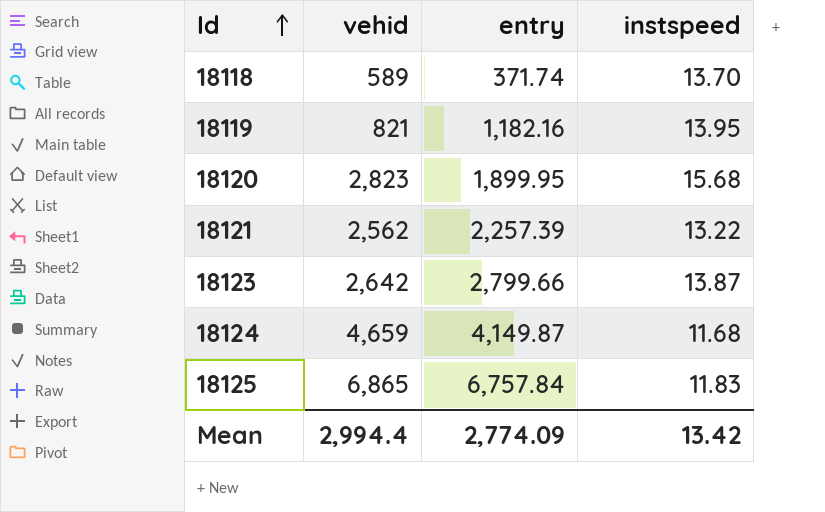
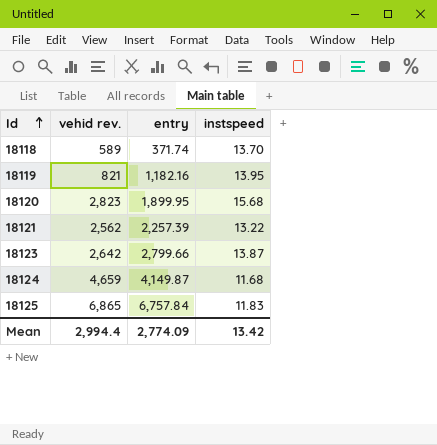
column name: vehid -> vehid rev.

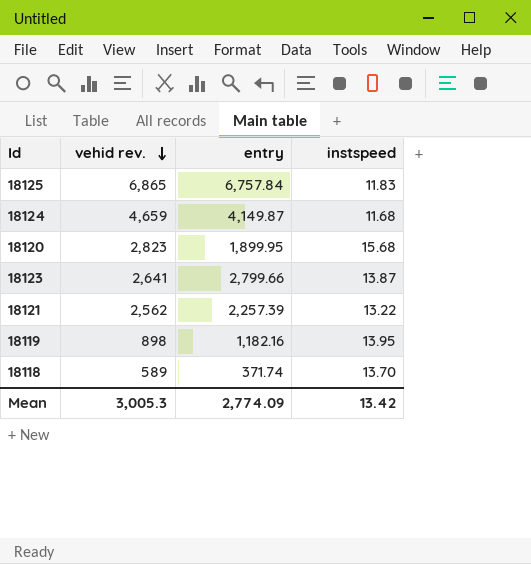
row order: Id ascending -> vehid rev. descending
18123 | vehid rev.: 2,642 -> 2,641
18119 | vehid rev.: 821 -> 898
Mean | vehid rev.: 2,994.4 -> 3,005.3

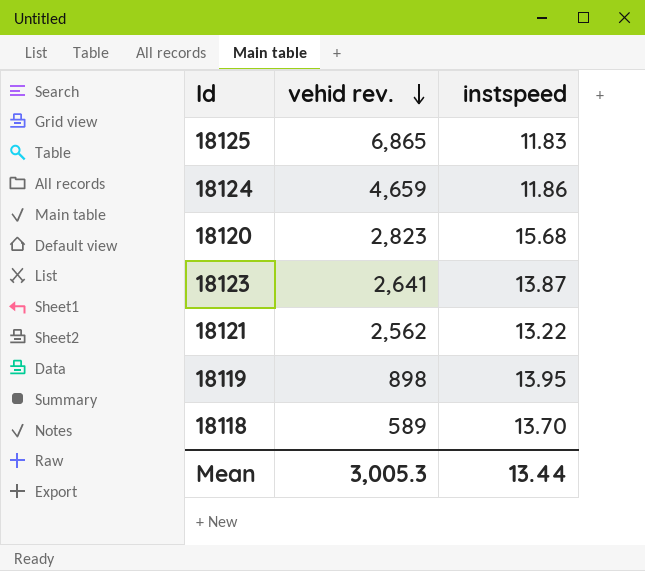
column entry | position: 3 -> none
18124 | instspeed: 11.68 -> 11.86
Mean | instspeed: 13.42 -> 13.44

